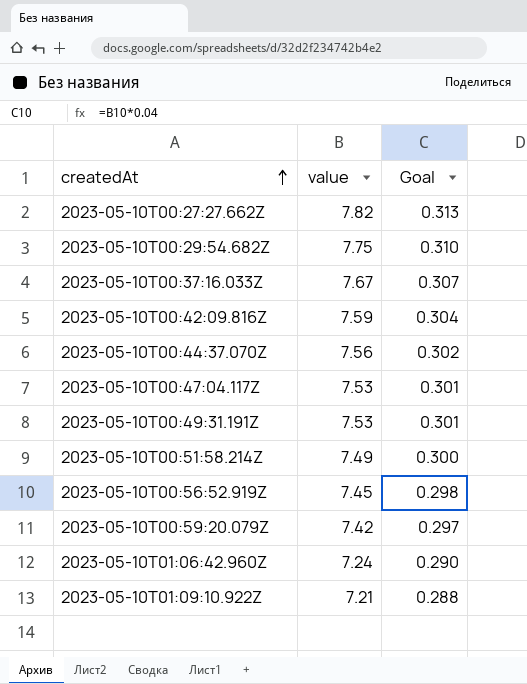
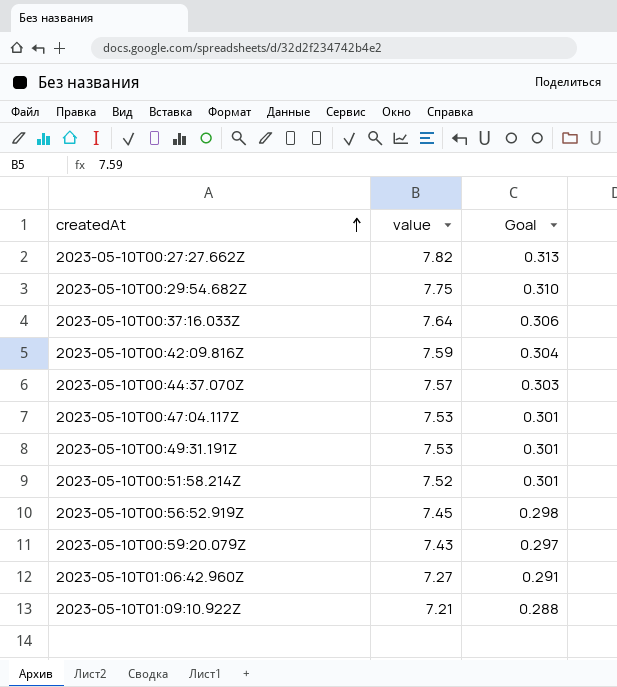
2023-05-10T00:37:16.033Z | value: 7.67 -> 7.64
2023-05-10T00:37:16.033Z | Goal: 0.307 -> 0.306
2023-05-10T00:44:37.070Z | value: 7.56 -> 7.57
2023-05-10T00:44:37.070Z | Goal: 0.302 -> 0.303
2023-05-10T00:51:58.214Z | value: 7.49 -> 7.52
2023-05-10T00:51:58.214Z | Goal: 0.300 -> 0.301
2023-05-10T00:59:20.079Z | value: 7.42 -> 7.43
2023-05-10T01:06:42.960Z | value: 7.24 -> 7.27
2023-05-10T01:06:42.960Z | Goal: 0.290 -> 0.291

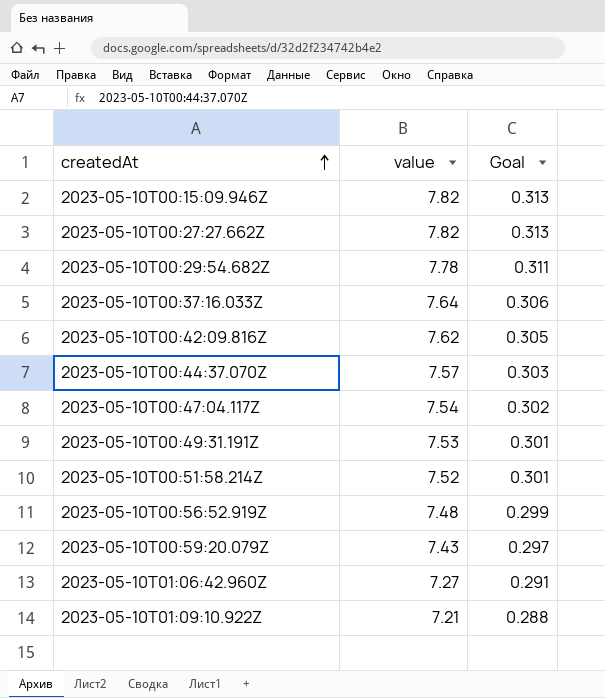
row 2023-05-10T00:15:09.946Z: none -> 7.82 | 0.313
2023-05-10T00:29:54.682Z | value: 7.75 -> 7.78
2023-05-10T00:29:54.682Z | Goal: 0.310 -> 0.311
2023-05-10T00:42:09.816Z | value: 7.59 -> 7.62
2023-05-10T00:42:09.816Z | Goal: 0.304 -> 0.305
2023-05-10T00:47:04.117Z | value: 7.53 -> 7.54
2023-05-10T00:47:04.117Z | Goal: 0.301 -> 0.302
2023-05-10T00:56:52.919Z | value: 7.45 -> 7.48
2023-05-10T00:56:52.919Z | Goal: 0.298 -> 0.299

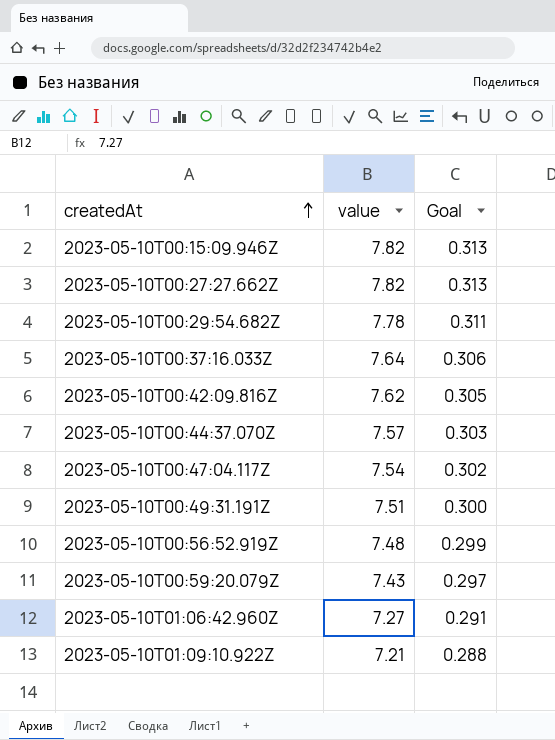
row 2023-05-10T00:51:58.214Z: 7.52 | 0.301 -> none
2023-05-10T00:49:31.191Z | value: 7.53 -> 7.51
2023-05-10T00:49:31.191Z | Goal: 0.301 -> 0.300

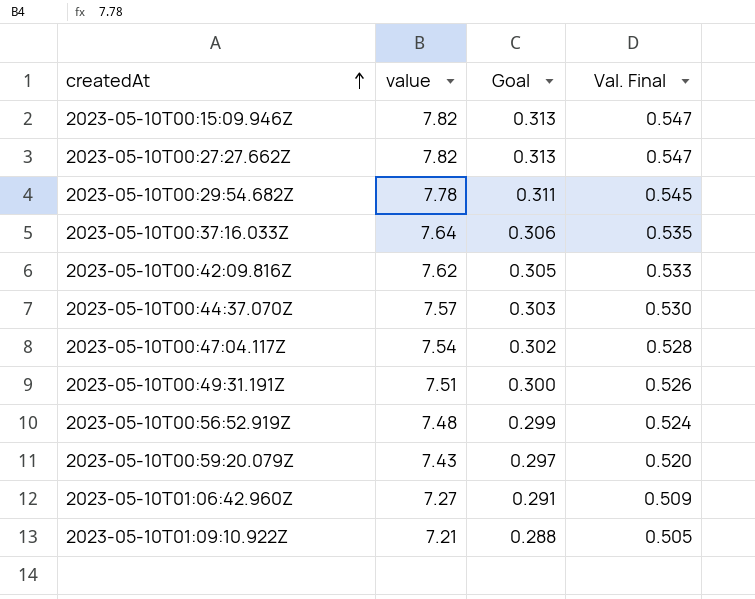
column Val. Final | formula: none -> [value] * 0.07

